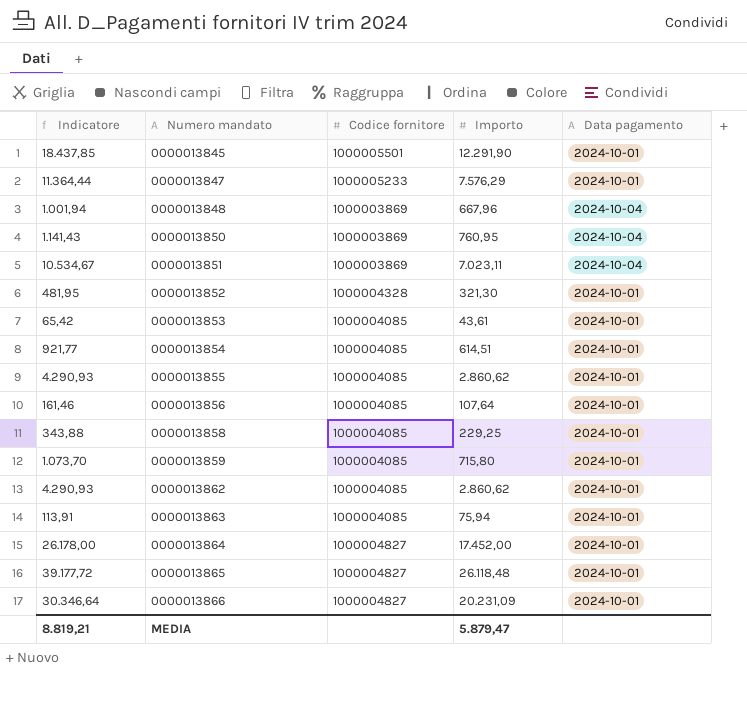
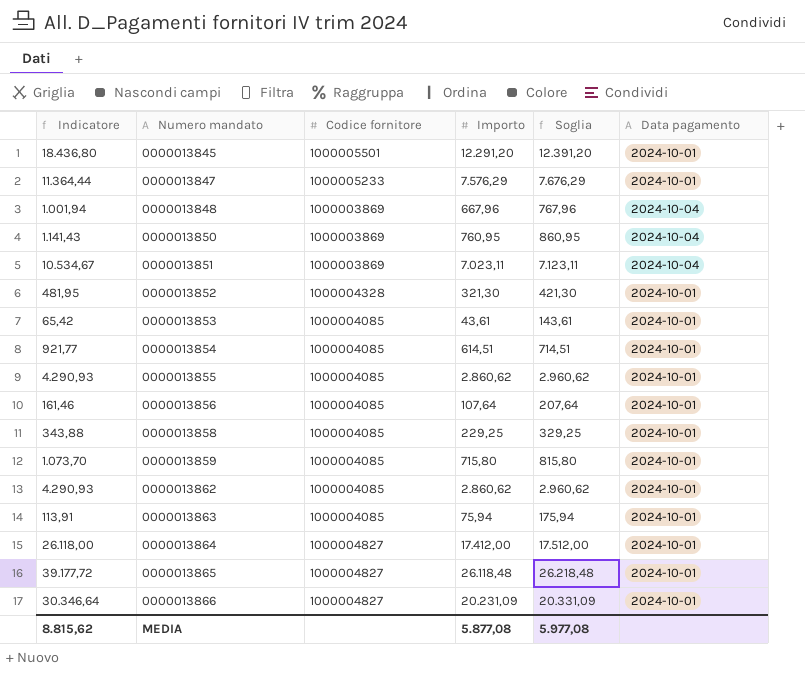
column Soglia | formula: none -> [Importo] + 100
0000013845 | Indicatore: 18.437,85 -> 18.436,80
0000013845 | Importo: 12.291,90 -> 12.291,20
0000013864 | Indicatore: 26.178,00 -> 26.118,00
0000013864 | Importo: 17.452,00 -> 17.412,00
MEDIA | Indicatore: 8.819,21 -> 8.815,62
MEDIA | Importo: 5.879,47 -> 5.877,08

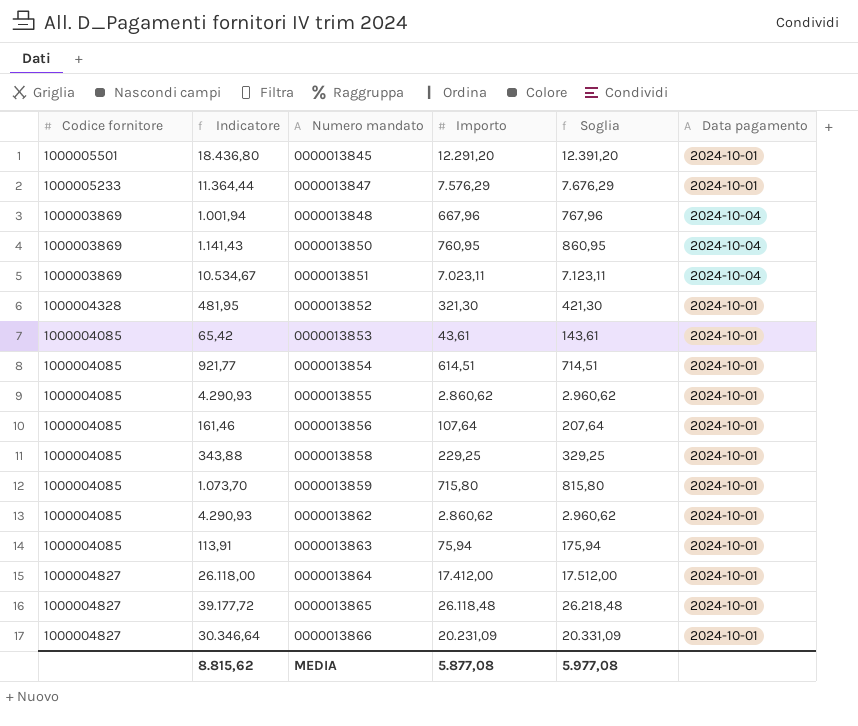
column Codice fornitore | position: 3 -> 1

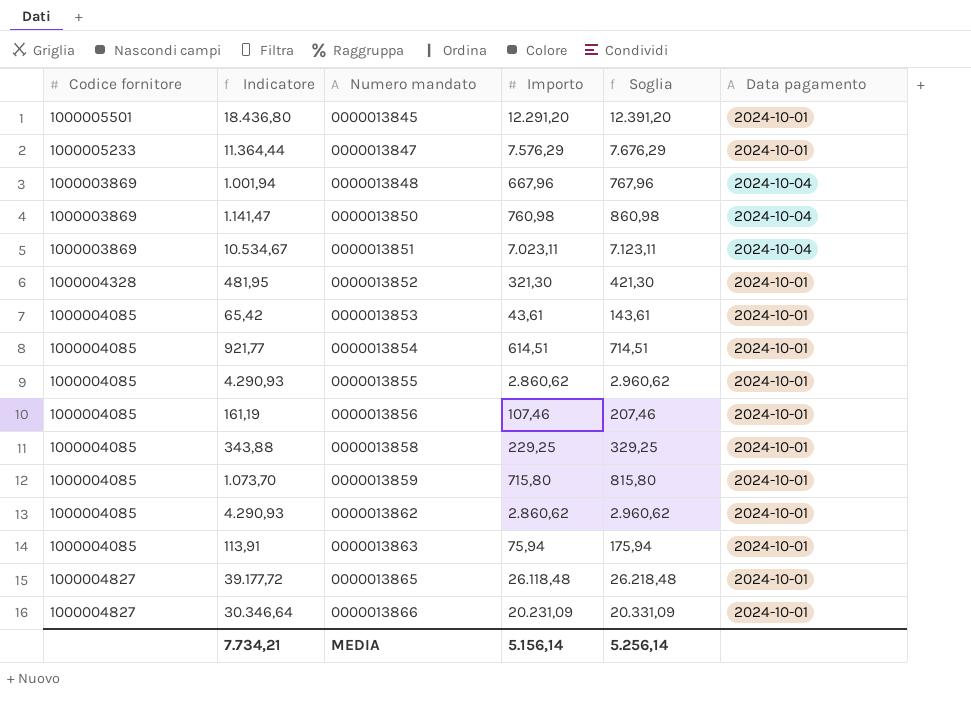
row 0000013864: 1000004827 | 26.118,00 | 17.412,00 | 17.512,00 | 2024-10-01 -> none
0000013850 | Indicatore: 1.141,43 -> 1.141,47
0000013850 | Importo: 760,95 -> 760,98
0000013850 | Soglia: 860,95 -> 860,98
0000013856 | Indicatore: 161,46 -> 161,19
0000013856 | Importo: 107,64 -> 107,46
0000013856 | Soglia: 207,64 -> 207,46
MEDIA | Indicatore: 8.815,62 -> 7.734,21
MEDIA | Importo: 5.877,08 -> 5.156,14
MEDIA | Soglia: 5.977,08 -> 5.256,14

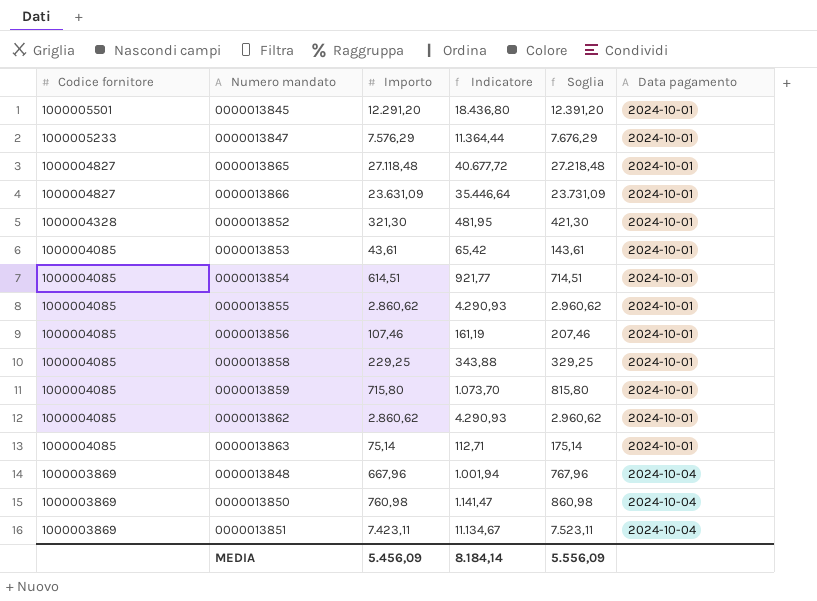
row order: Numero mandato ascending -> Codice fornitore descending
column Indicatore | position: 2 -> 4
0000013865 | Importo: 26.118,48 -> 27.118,48
0000013865 | Indicatore: 39.177,72 -> 40.677,72
0000013865 | Soglia: 26.218,48 -> 27.218,48
0000013866 | Importo: 20.231,09 -> 23.631,09
0000013866 | Indicatore: 30.346,64 -> 35.446,64
0000013866 | Soglia: 20.331,09 -> 23.731,09
0000013863 | Importo: 75,94 -> 75,14
0000013863 | Indicatore: 113,91 -> 112,71
0000013863 | Soglia: 175,94 -> 175,14
0000013851 | Importo: 7.023,11 -> 7.423,11
0000013851 | Indicatore: 10.534,67 -> 11.134,67
0000013851 | Soglia: 7.123,11 -> 7.523,11
MEDIA | Importo: 5.156,14 -> 5.456,09
MEDIA | Indicatore: 7.734,21 -> 8.184,14
MEDIA | Soglia: 5.256,14 -> 5.556,09

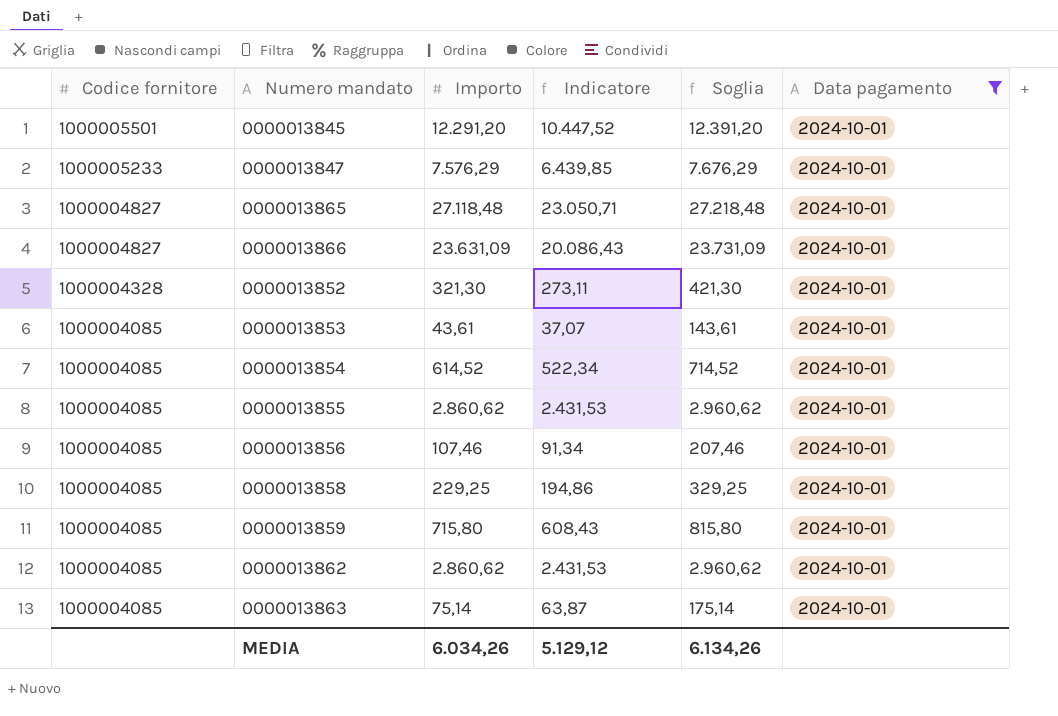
filter: none -> Data pagamento = 2024-10-01
column Indicatore | formula: [Importo] * 1,5 -> [Importo] * 0,85
0000013854 | Importo: 614,51 -> 614,52
0000013854 | Soglia: 714,51 -> 714,52
MEDIA | Importo: 5.456,09 -> 6.034,26
MEDIA | Indicatore: 8.184,14 -> 5.129,12
MEDIA | Soglia: 5.556,09 -> 6.134,26

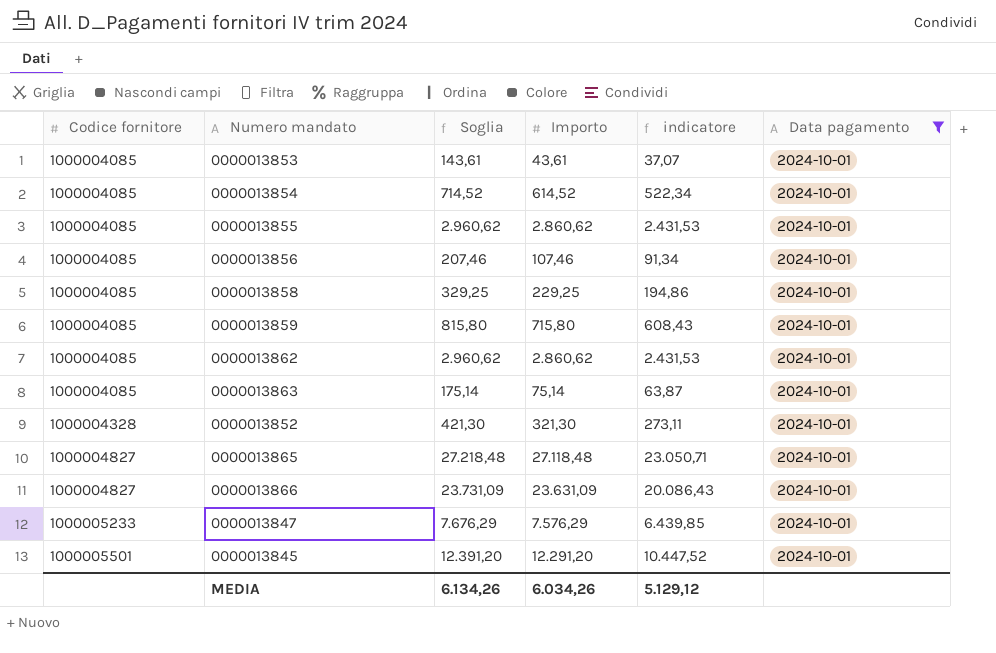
row order: Codice fornitore descending -> Codice fornitore ascending
column Soglia | position: 5 -> 3
column name: Indicatore -> indicatore

